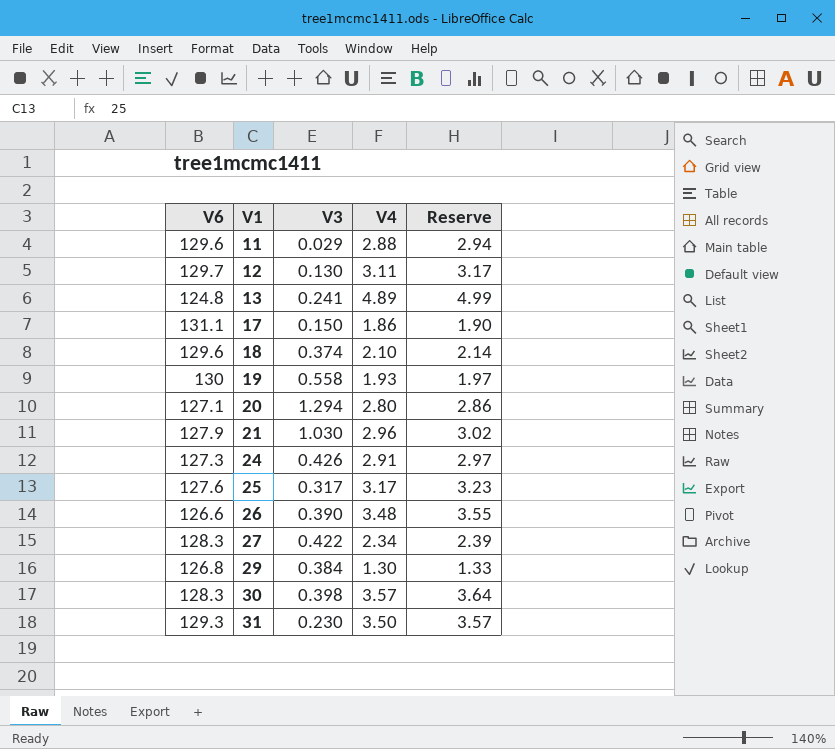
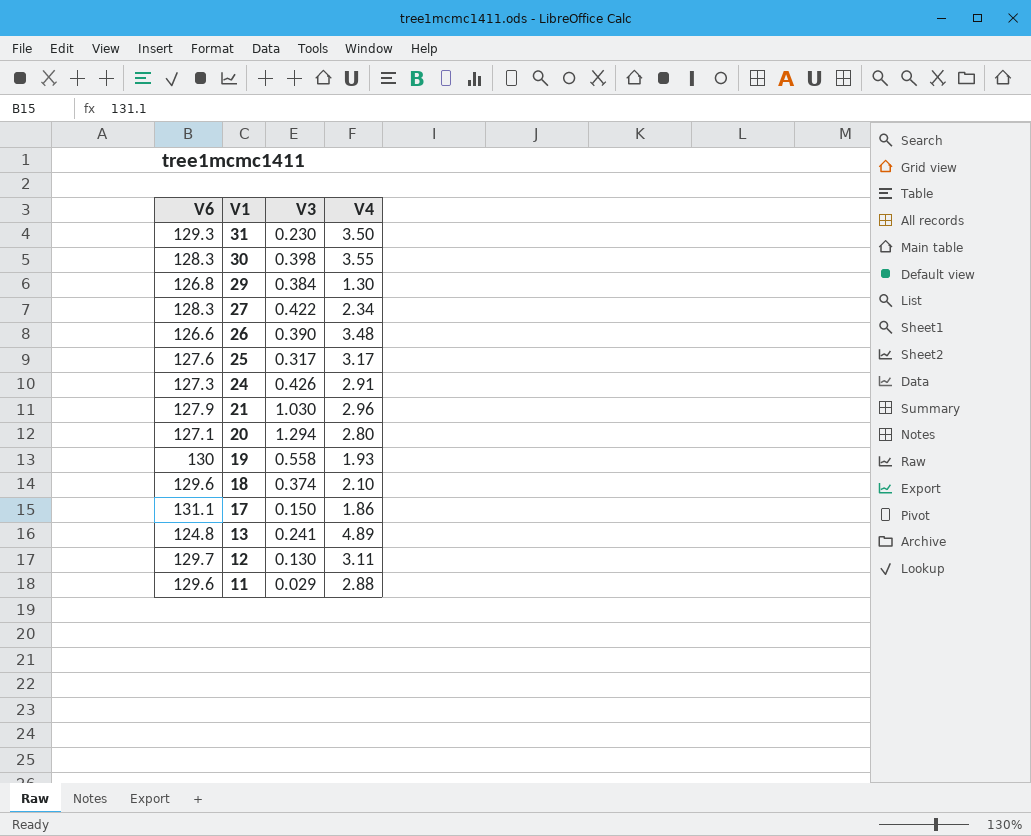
row order: V1 ascending -> V1 descending
column Reserve | formula: [V4] * 1.02 -> none
30 | V4: 3.57 -> 3.55

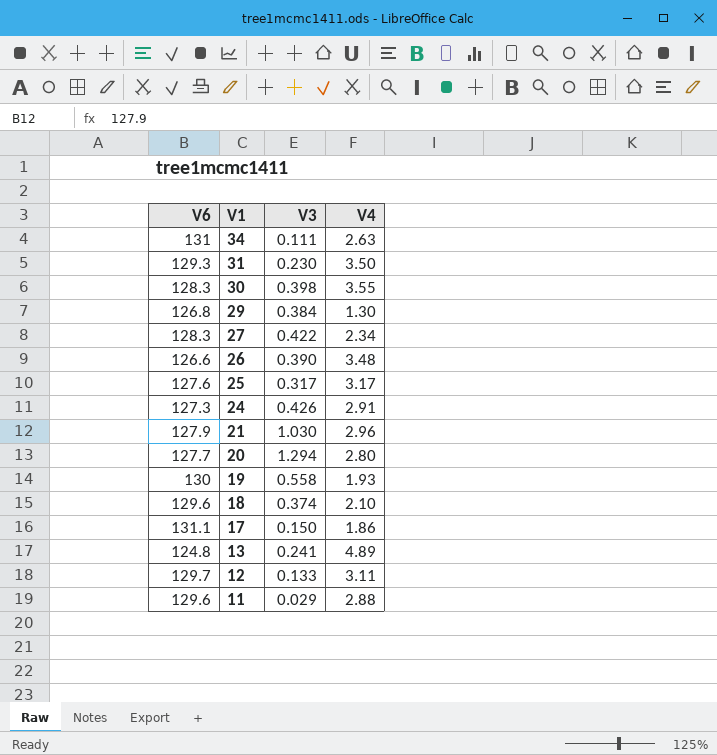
row 34: none -> 131 | 0.111 | 2.63
20 | V6: 127.1 -> 127.7
12 | V3: 0.130 -> 0.133

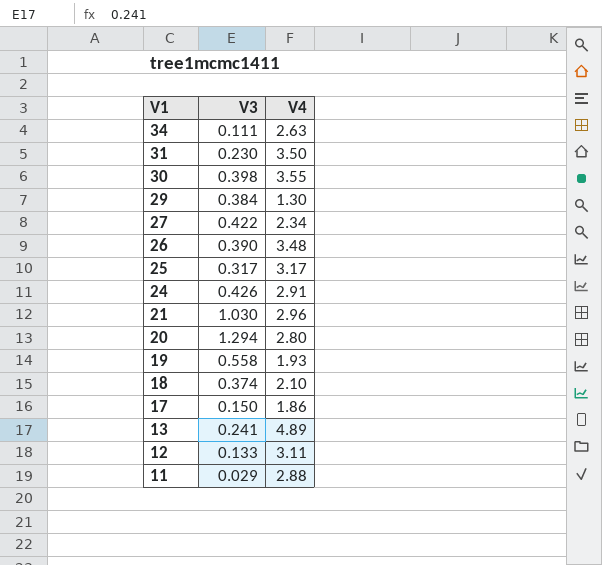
column V6 | position: 1 -> none

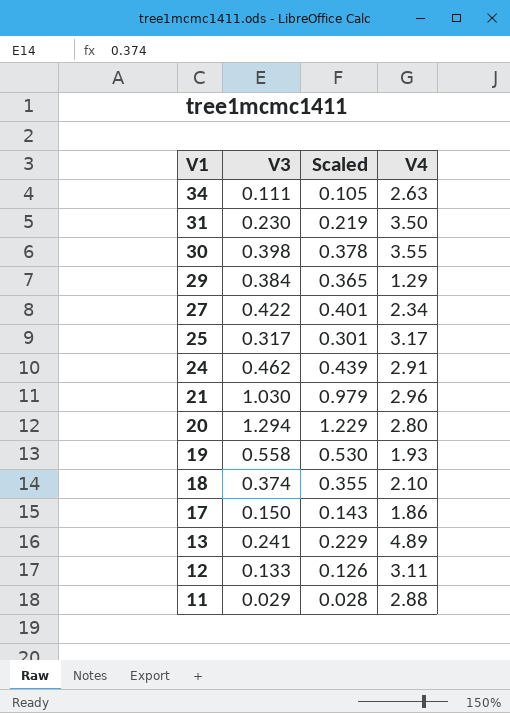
column Scaled | formula: none -> [V3] * 0.95
row 26: 0.390 | 3.48 -> none
29 | V4: 1.30 -> 1.29
24 | V3: 0.426 -> 0.462

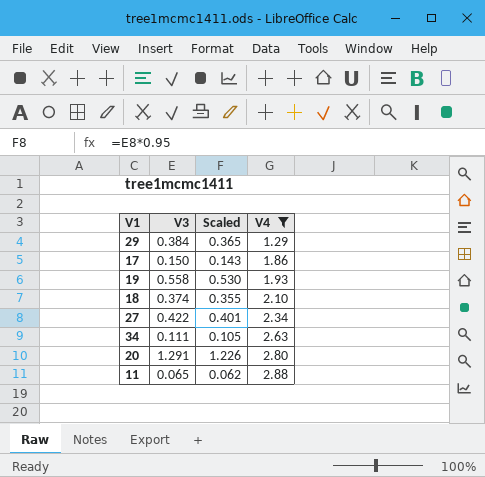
filter: none -> V4 <= 2.88
row order: V1 descending -> V4 ascending
20 | V3: 1.294 -> 1.291
20 | Scaled: 1.229 -> 1.226
11 | V3: 0.029 -> 0.065
11 | Scaled: 0.028 -> 0.062

